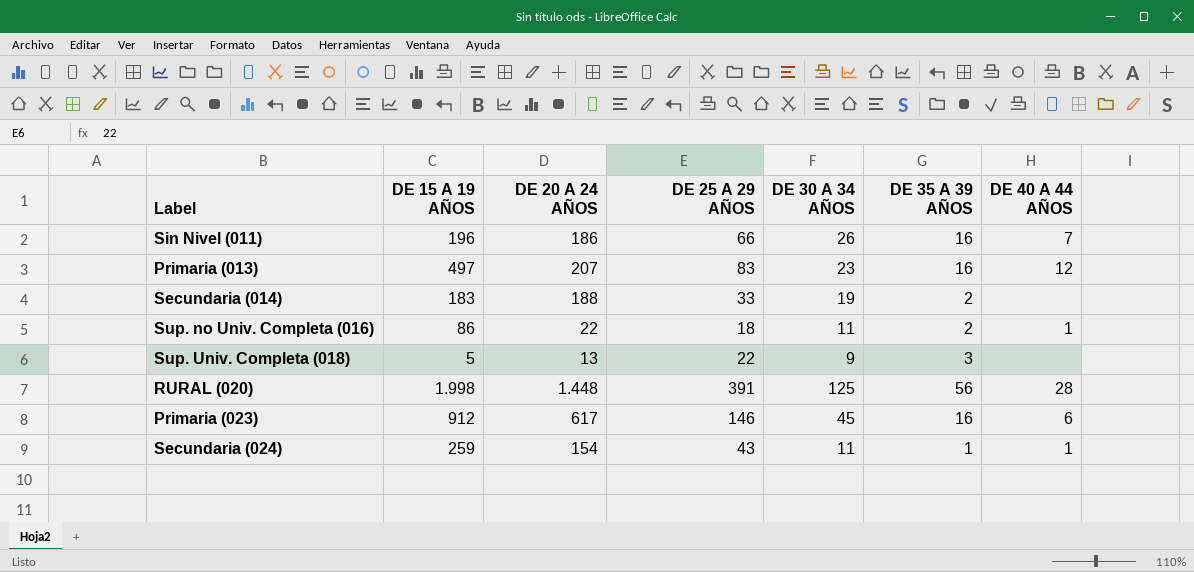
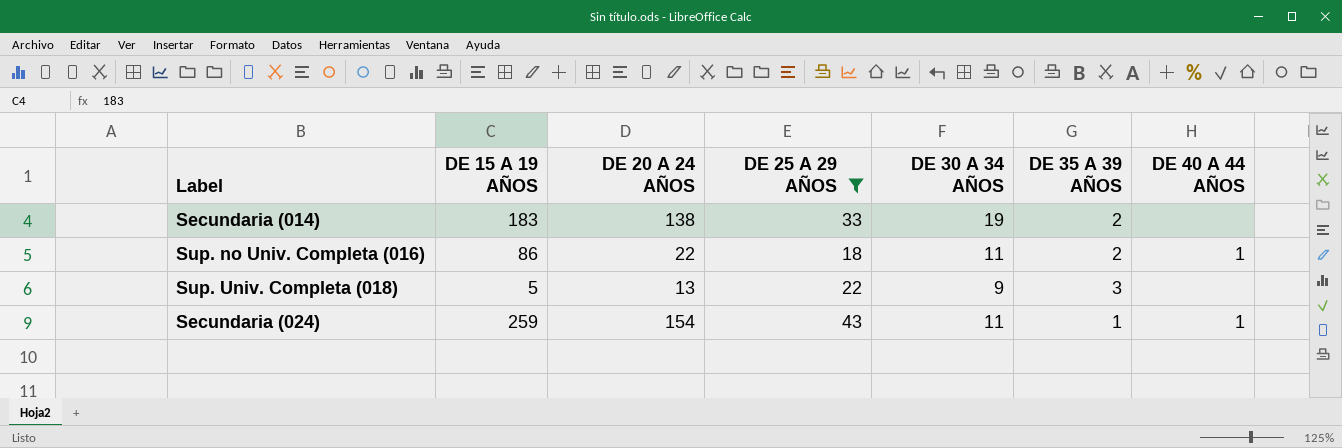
filter: none -> DE 25 A 29 AÑOS <= 43
Secundaria (014) | DE 20 A 24 AÑOS: 188 -> 138

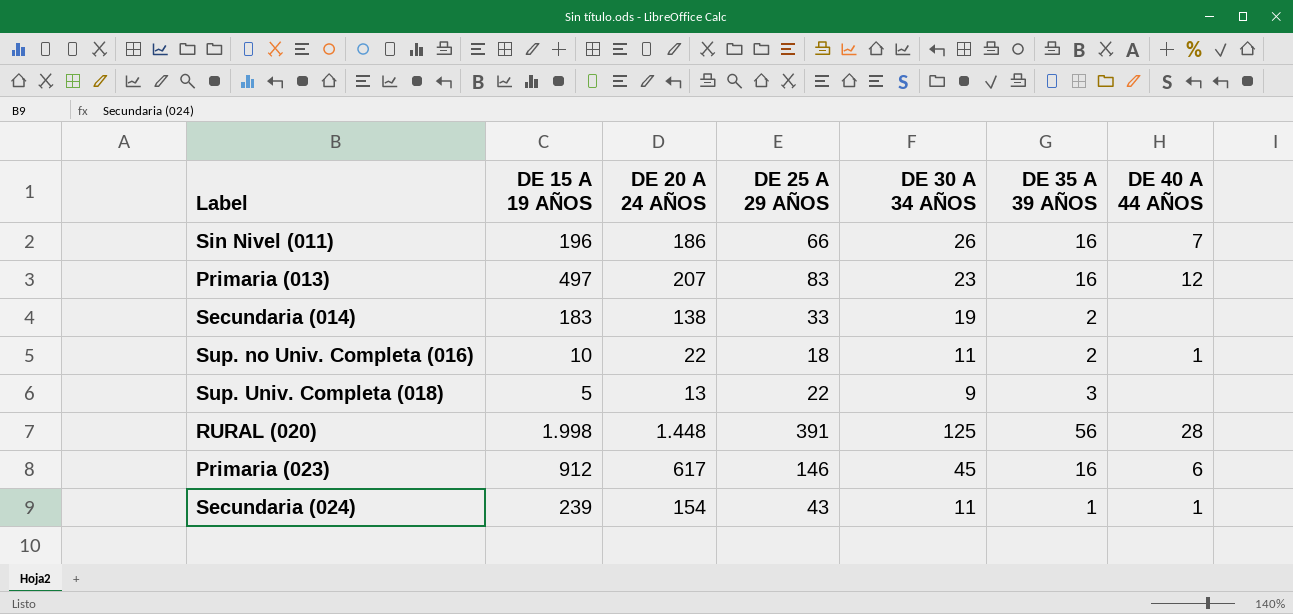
filter: DE 25 A 29 AÑOS <= 43 -> none
Sup. no Univ. Completa (016) | DE 15 A 19 AÑOS: 86 -> 10
Secundaria (024) | DE 15 A 19 AÑOS: 259 -> 239

